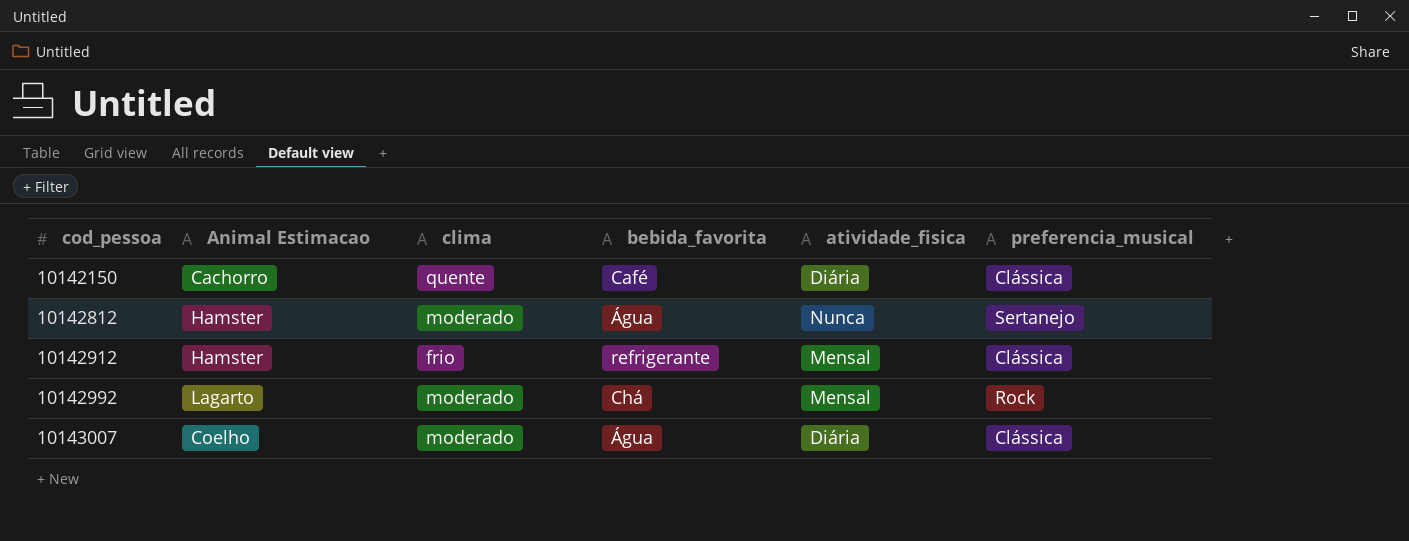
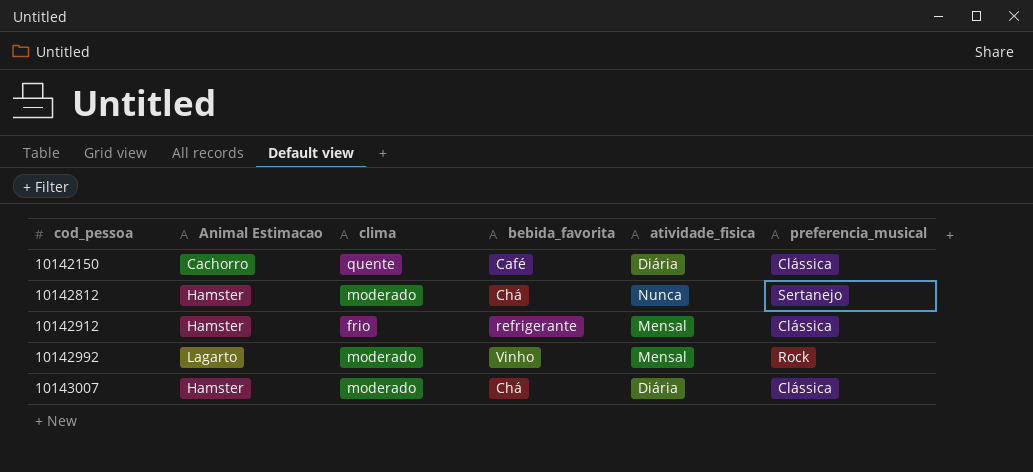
10142812 | bebida_favorita: Água -> Chá
10142992 | bebida_favorita: Chá -> Vinho
10143007 | Animal Estimacao: Coelho -> Hamster
10143007 | bebida_favorita: Água -> Chá

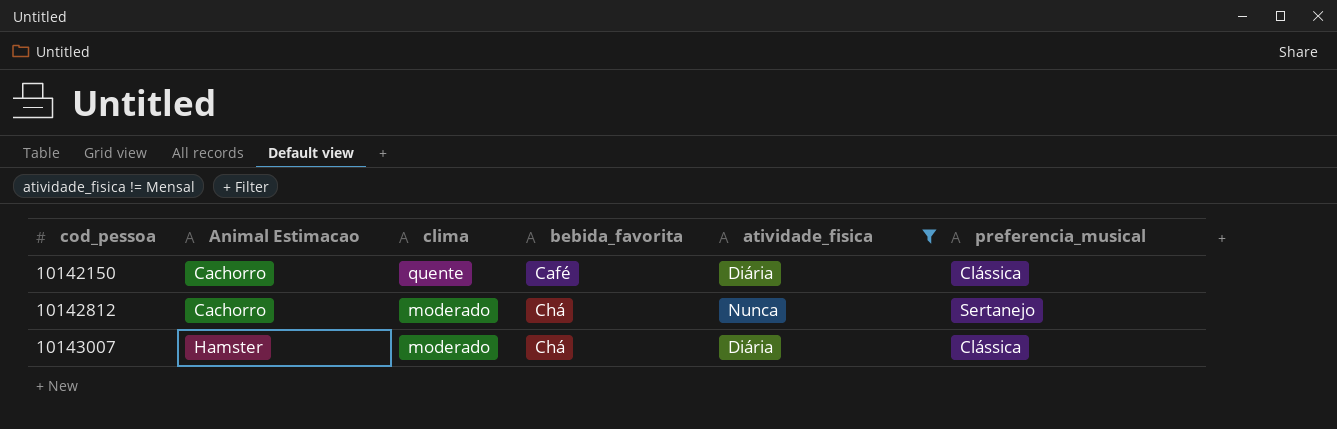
filter: none -> atividade_fisica != Mensal
10142812 | Animal Estimacao: Hamster -> Cachorro

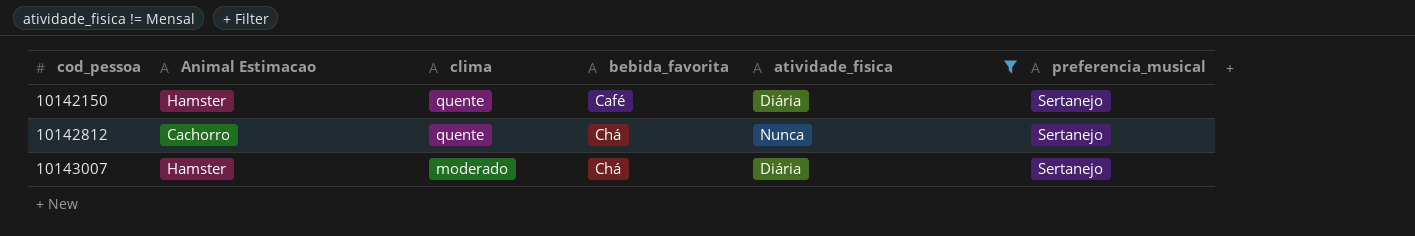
10142150 | Animal Estimacao: Cachorro -> Hamster
10142150 | preferencia_musical: Clássica -> Sertanejo
10142812 | clima: moderado -> quente
10143007 | preferencia_musical: Clássica -> Sertanejo

